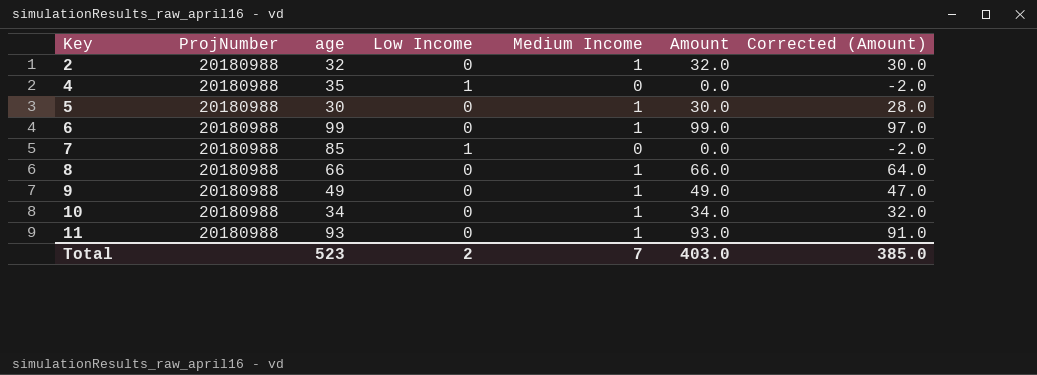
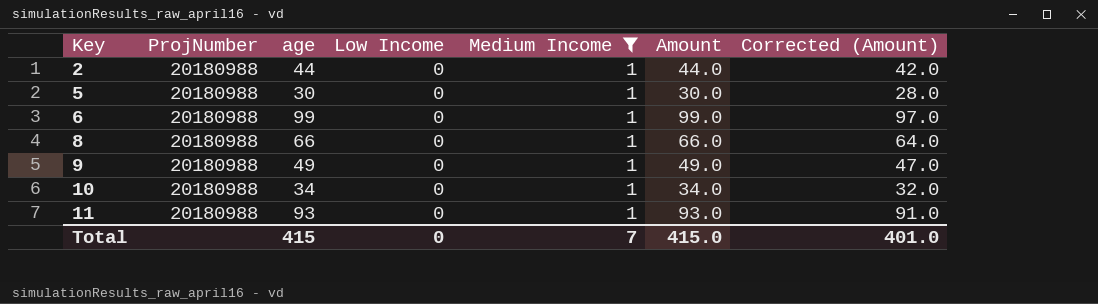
filter: none -> Medium Income = 1
2 | age: 32 -> 44
2 | Amount: 32.0 -> 44.0
2 | Corrected (Amount): 30.0 -> 42.0
Total | age: 523 -> 415
Total | Low Income: 2 -> 0
Total | Amount: 403.0 -> 415.0
Total | Corrected (Amount): 385.0 -> 401.0

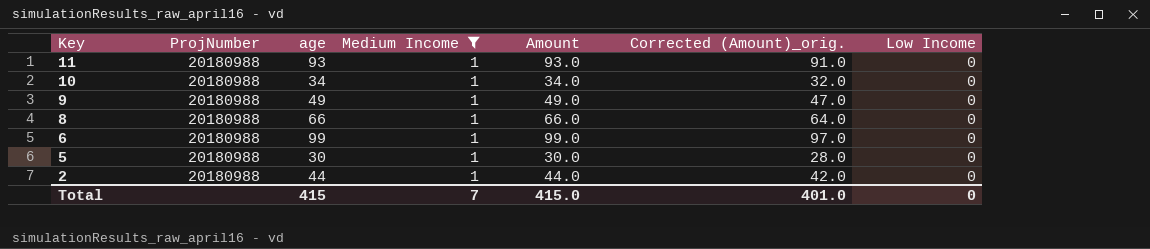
row order: Key ascending -> Key descending
column name: Corrected (Amount) -> Corrected (Amount)_orig.
column Low Income | position: 4 -> 7

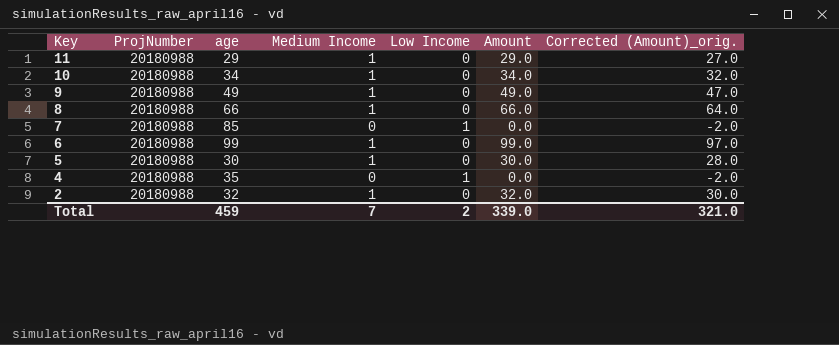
filter: Medium Income = 1 -> none
column Low Income | position: 7 -> 5
11 | age: 93 -> 29
11 | Amount: 93.0 -> 29.0
11 | Corrected (Amount)_orig.: 91.0 -> 27.0
2 | age: 44 -> 32
2 | Amount: 44.0 -> 32.0
2 | Corrected (Amount)_orig.: 42.0 -> 30.0
Total | age: 415 -> 459
Total | Low Income: 0 -> 2
Total | Amount: 415.0 -> 339.0
Total | Corrected (Amount)_orig.: 401.0 -> 321.0

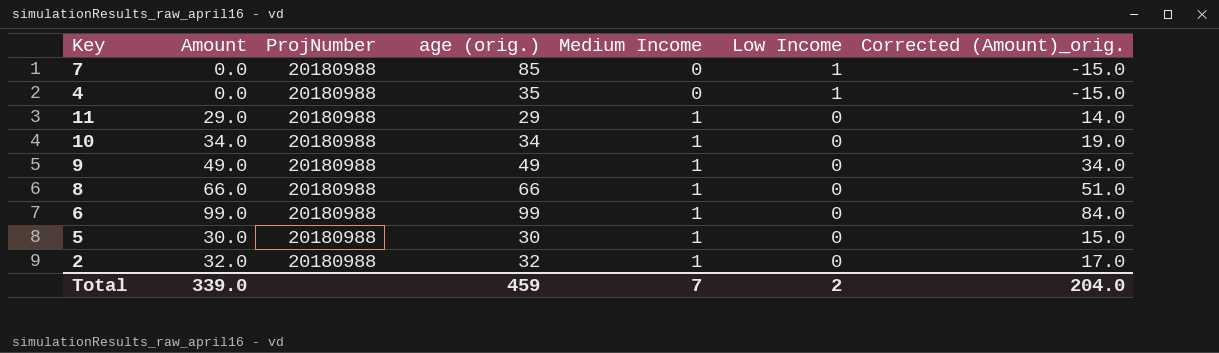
row order: Key descending -> Medium Income ascending
column Amount | position: 6 -> 2
column name: age -> age (orig.)
column Corrected (Amount)_orig. | formula: [Amount] - 2 -> [Amount] - 15
Total | Corrected (Amount)_orig.: 321.0 -> 204.0

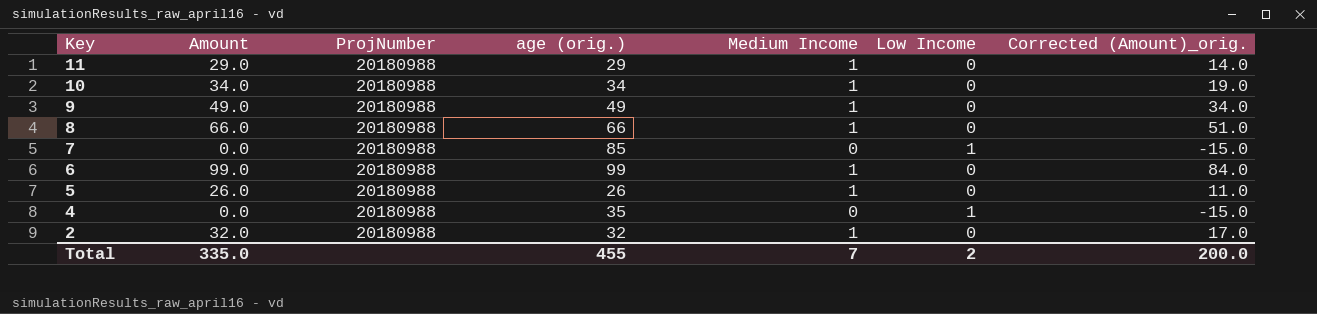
row order: Medium Income ascending -> Key descending
5 | Amount: 30.0 -> 26.0
5 | age (orig.): 30 -> 26
5 | Corrected (Amount)_orig.: 15.0 -> 11.0
Total | Amount: 339.0 -> 335.0
Total | age (orig.): 459 -> 455
Total | Corrected (Amount)_orig.: 204.0 -> 200.0

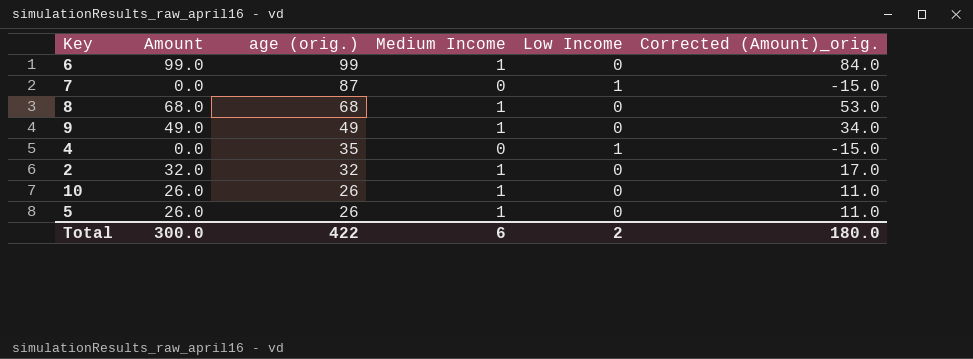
row order: Key descending -> age (orig.) descending
column ProjNumber | position: 3 -> none
row 11: 29.0 | 20180988 | 29 | 1 | 0 | 14.0 -> none
7 | age (orig.): 85 -> 87
8 | Amount: 66.0 -> 68.0
8 | age (orig.): 66 -> 68
8 | Corrected (Amount)_orig.: 51.0 -> 53.0
10 | Amount: 34.0 -> 26.0
10 | age (orig.): 34 -> 26
10 | Corrected (Amount)_orig.: 19.0 -> 11.0
Total | Amount: 335.0 -> 300.0
Total | age (orig.): 455 -> 422
Total | Medium Income: 7 -> 6
Total | Corrected (Amount)_orig.: 200.0 -> 180.0

